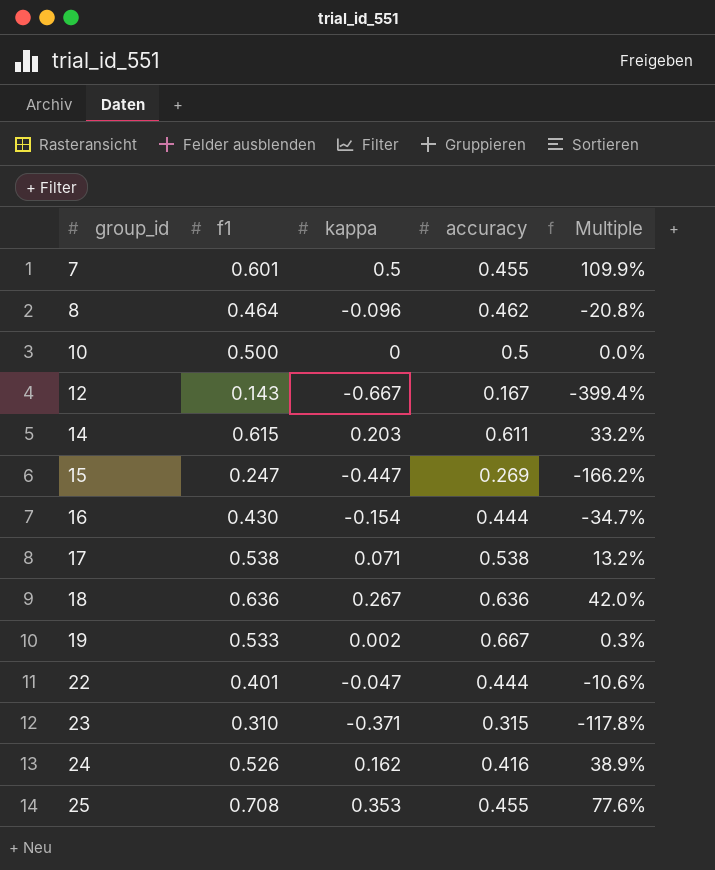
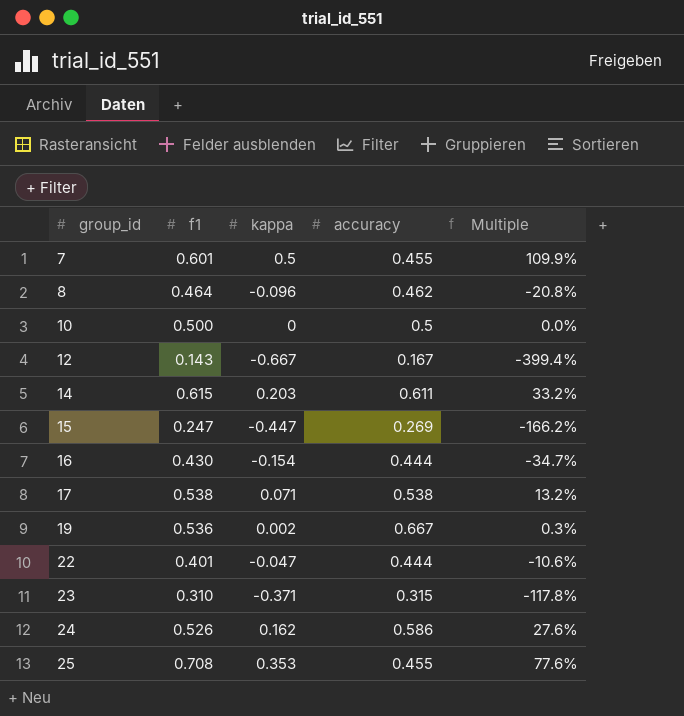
row 18: 0.636 | 0.267 | 0.636 | 42.0% -> none
19 | f1: 0.533 -> 0.536
24 | accuracy: 0.416 -> 0.586
24 | Multiple: 38.9% -> 27.6%

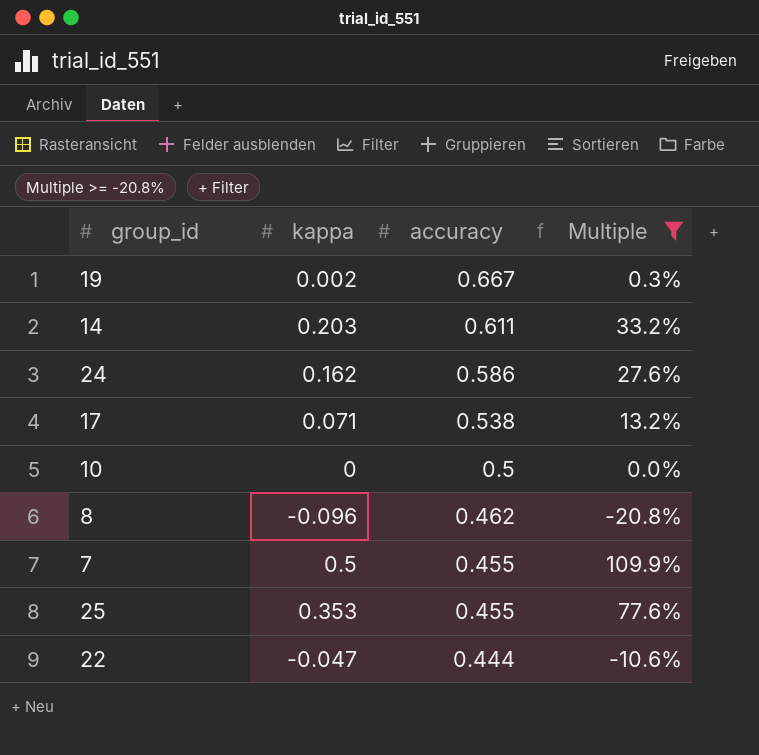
filter: none -> Multiple >= -20.8%
row order: group_id ascending -> accuracy descending
column f1 | position: 2 -> none

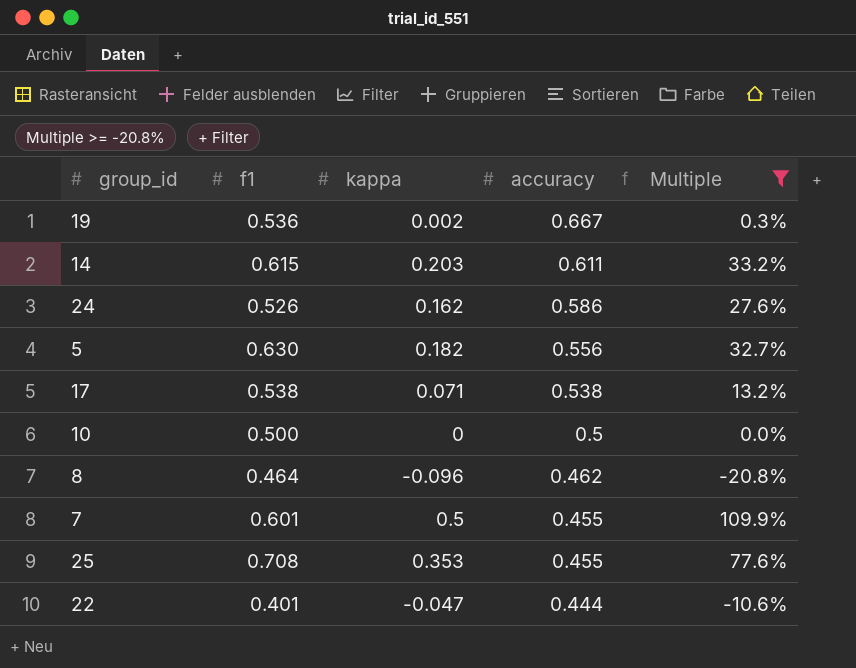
column f1 | position: none -> 2
row 5: none -> 0.630 | 0.182 | 0.556 | 32.7%

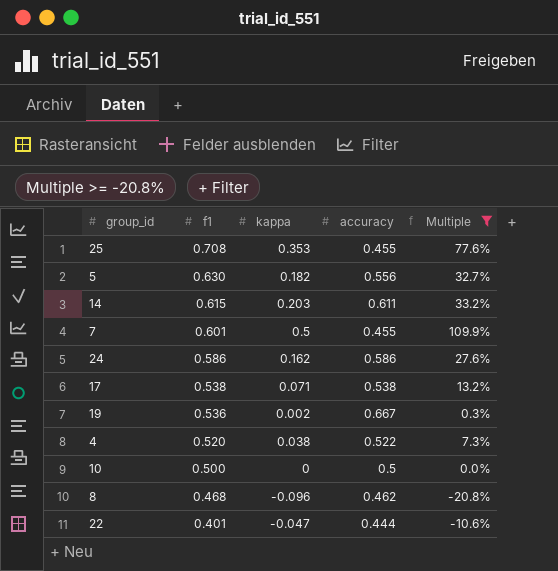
row order: accuracy descending -> f1 descending
24 | f1: 0.526 -> 0.586
row 4: none -> 0.520 | 0.038 | 0.522 | 7.3%
8 | f1: 0.464 -> 0.468

